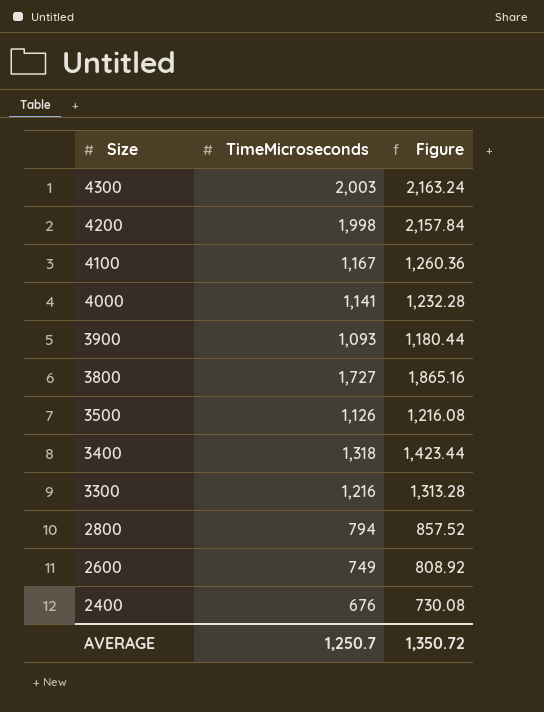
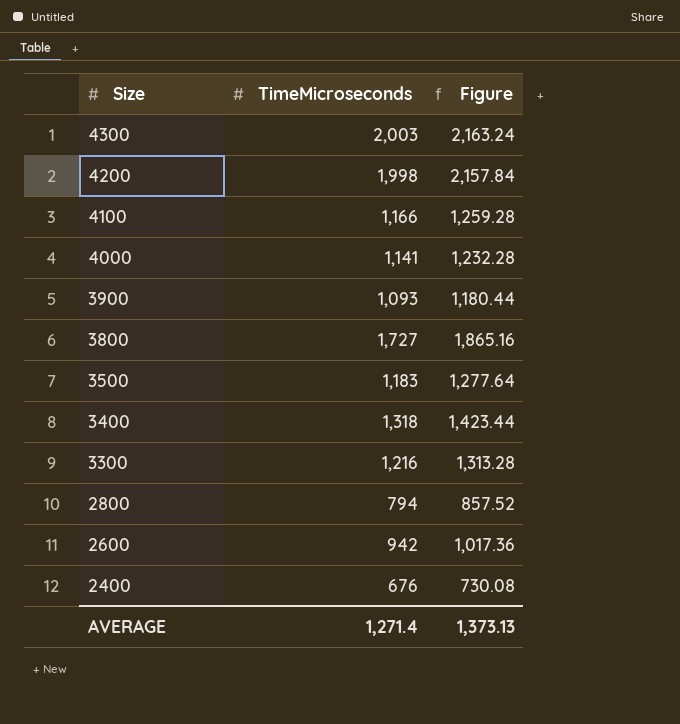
4100 | TimeMicroseconds: 1,167 -> 1,166
4100 | Figure: 1,260.36 -> 1,259.28
3500 | TimeMicroseconds: 1,126 -> 1,183
3500 | Figure: 1,216.08 -> 1,277.64
2600 | TimeMicroseconds: 749 -> 942
2600 | Figure: 808.92 -> 1,017.36
AVERAGE | TimeMicroseconds: 1,250.7 -> 1,271.4
AVERAGE | Figure: 1,350.72 -> 1,373.13

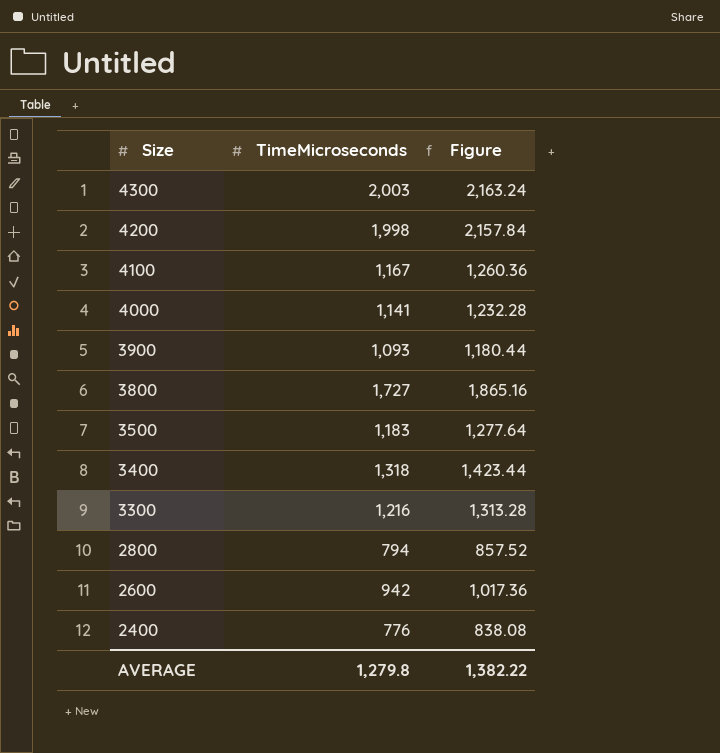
4100 | TimeMicroseconds: 1,166 -> 1,167
4100 | Figure: 1,259.28 -> 1,260.36
2400 | TimeMicroseconds: 676 -> 776
2400 | Figure: 730.08 -> 838.08
AVERAGE | TimeMicroseconds: 1,271.4 -> 1,279.8
AVERAGE | Figure: 1,373.13 -> 1,382.22

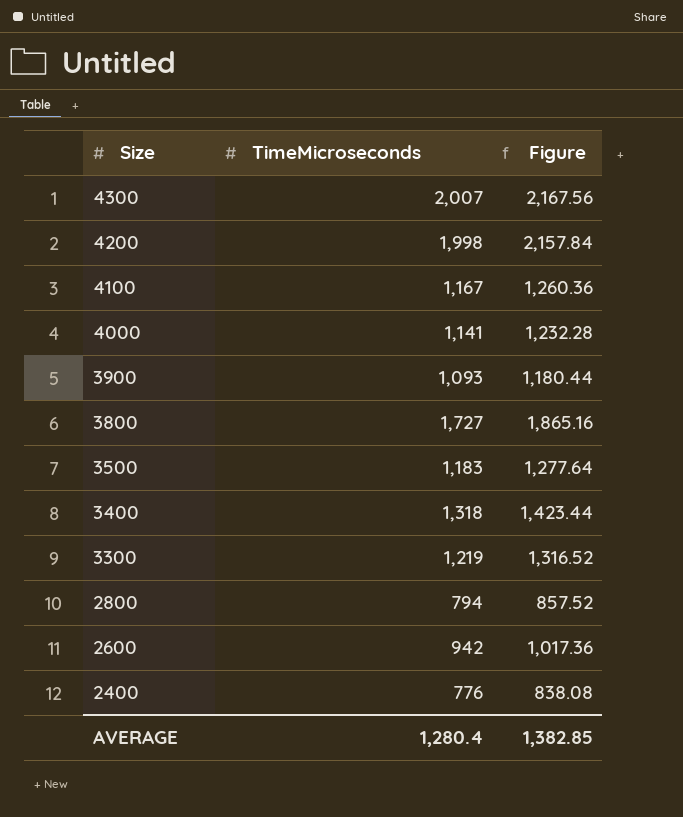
4300 | TimeMicroseconds: 2,003 -> 2,007
4300 | Figure: 2,163.24 -> 2,167.56
3300 | TimeMicroseconds: 1,216 -> 1,219
3300 | Figure: 1,313.28 -> 1,316.52
AVERAGE | TimeMicroseconds: 1,279.8 -> 1,280.4
AVERAGE | Figure: 1,382.22 -> 1,382.85

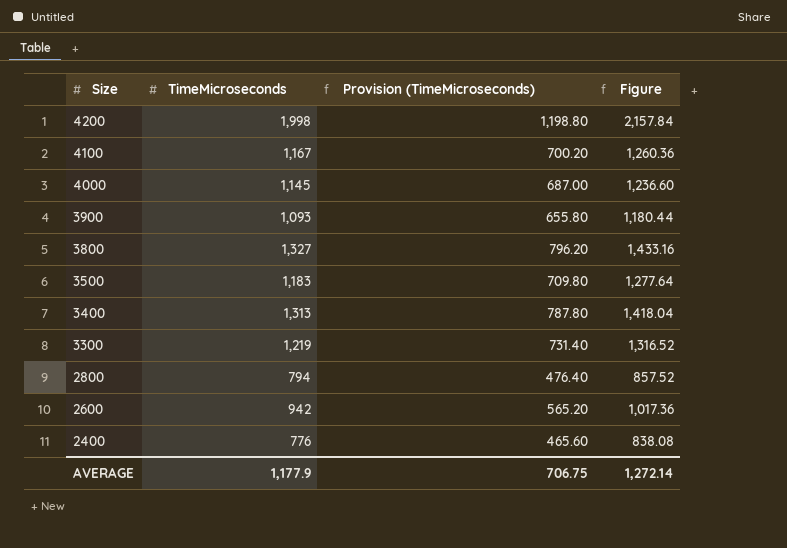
column Provision (TimeMicroseconds) | formula: none -> [TimeMicroseconds] * 0.6
row 4300: 2,007 | 2,167.56 -> none
4000 | TimeMicroseconds: 1,141 -> 1,145
4000 | Figure: 1,232.28 -> 1,236.60
3800 | TimeMicroseconds: 1,727 -> 1,327
3800 | Figure: 1,865.16 -> 1,433.16
3400 | TimeMicroseconds: 1,318 -> 1,313
3400 | Figure: 1,423.44 -> 1,418.04
AVERAGE | TimeMicroseconds: 1,280.4 -> 1,177.9
AVERAGE | Figure: 1,382.85 -> 1,272.14

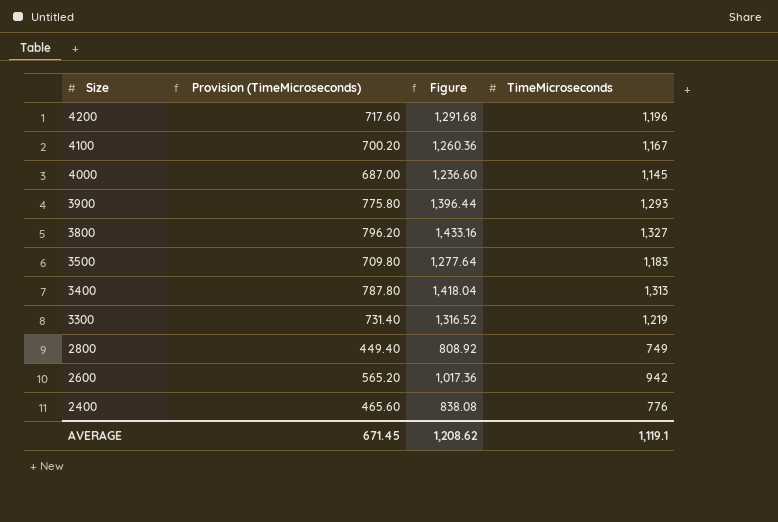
column TimeMicroseconds | position: 2 -> 4
4200 | Provision (TimeMicroseconds): 1,198.80 -> 717.60
4200 | Figure: 2,157.84 -> 1,291.68
4200 | TimeMicroseconds: 1,998 -> 1,196
3900 | Provision (TimeMicroseconds): 655.80 -> 775.80
3900 | Figure: 1,180.44 -> 1,396.44
3900 | TimeMicroseconds: 1,093 -> 1,293
2800 | Provision (TimeMicroseconds): 476.40 -> 449.40
2800 | Figure: 857.52 -> 808.92
2800 | TimeMicroseconds: 794 -> 749
AVERAGE | Provision (TimeMicroseconds): 706.75 -> 671.45
AVERAGE | Figure: 1,272.14 -> 1,208.62
AVERAGE | TimeMicroseconds: 1,177.9 -> 1,119.1

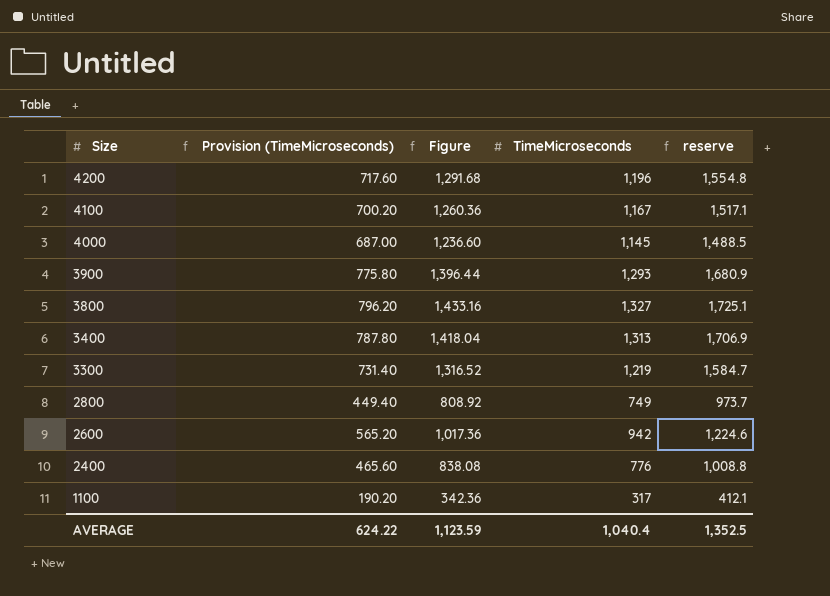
column reserve | formula: none -> [TimeMicroseconds] * 1.3
row 3500: 709.80 | 1,277.64 | 1,183 -> none
row 1100: none -> 190.20 | 342.36 | 317 | 412.1
AVERAGE | Provision (TimeMicroseconds): 671.45 -> 624.22
AVERAGE | Figure: 1,208.62 -> 1,123.59
AVERAGE | TimeMicroseconds: 1,119.1 -> 1,040.4

